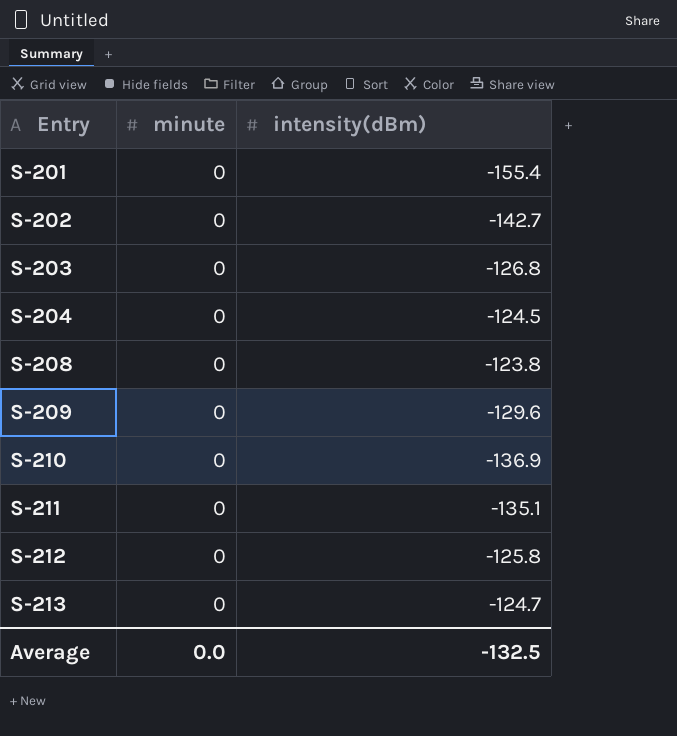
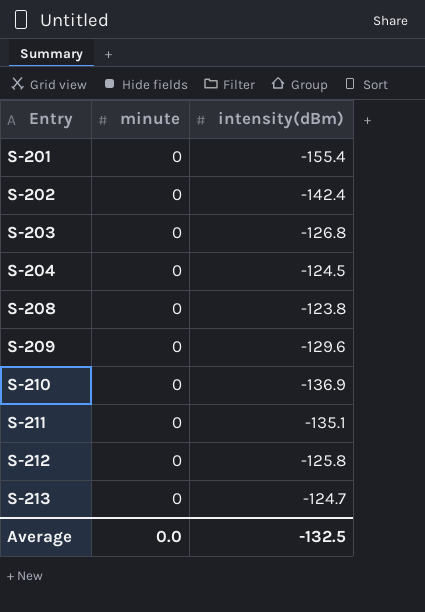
S-202 | intensity(dBm): -142.7 -> -142.4

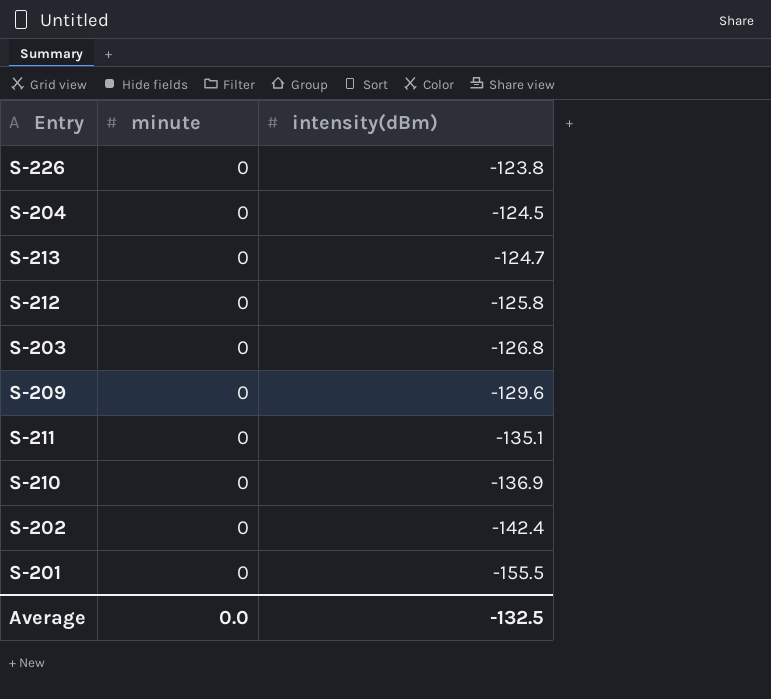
row order: Entry ascending -> intensity(dBm) descending
row S-208: 0 | -123.8 -> none
row S-226: none -> 0 | -123.8
S-201 | intensity(dBm): -155.4 -> -155.5

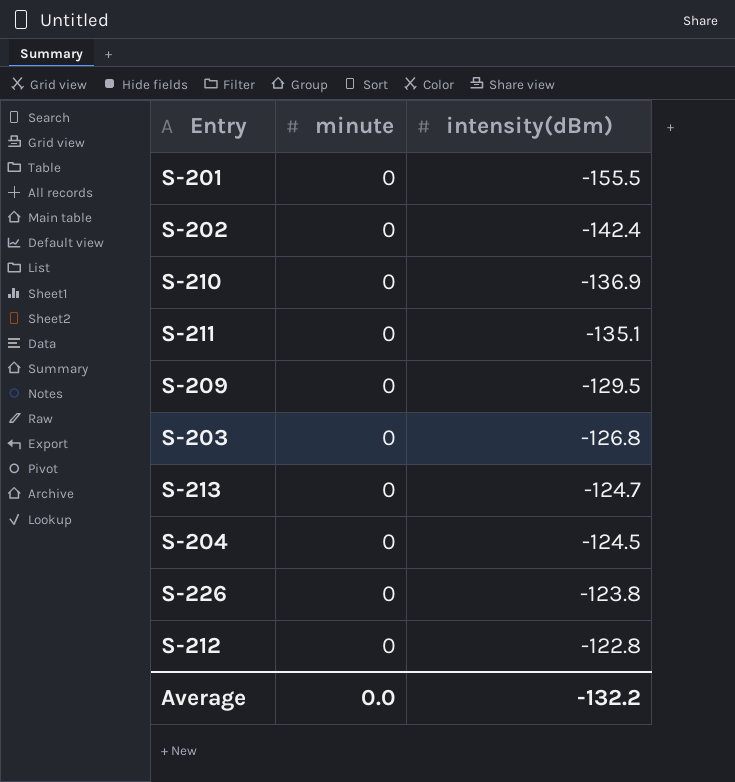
row order: intensity(dBm) descending -> intensity(dBm) ascending
S-209 | intensity(dBm): -129.6 -> -129.5
S-212 | intensity(dBm): -125.8 -> -122.8
Average | intensity(dBm): -132.5 -> -132.2

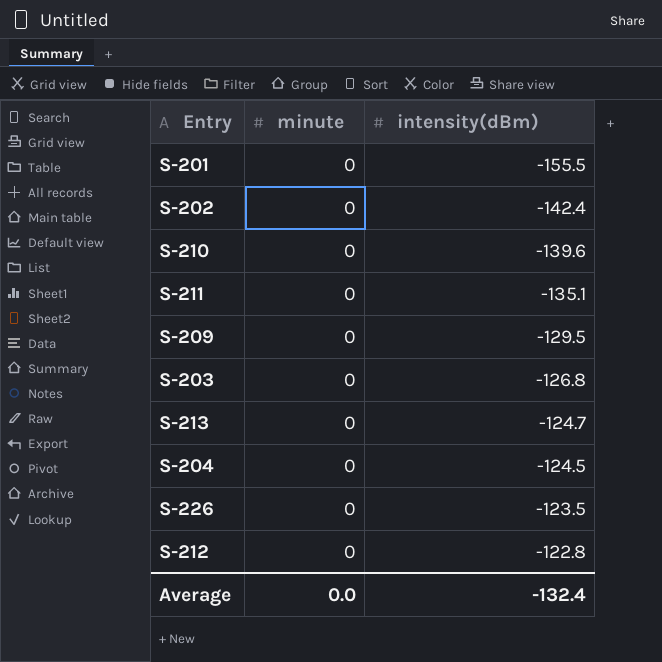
S-210 | intensity(dBm): -136.9 -> -139.6
S-226 | intensity(dBm): -123.8 -> -123.5
Average | intensity(dBm): -132.2 -> -132.4

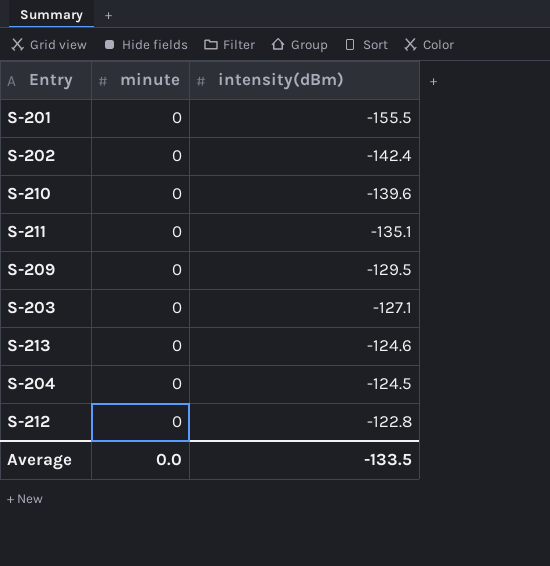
row S-226: 0 | -123.5 -> none
S-203 | intensity(dBm): -126.8 -> -127.1
S-213 | intensity(dBm): -124.7 -> -124.6
Average | intensity(dBm): -132.4 -> -133.5

